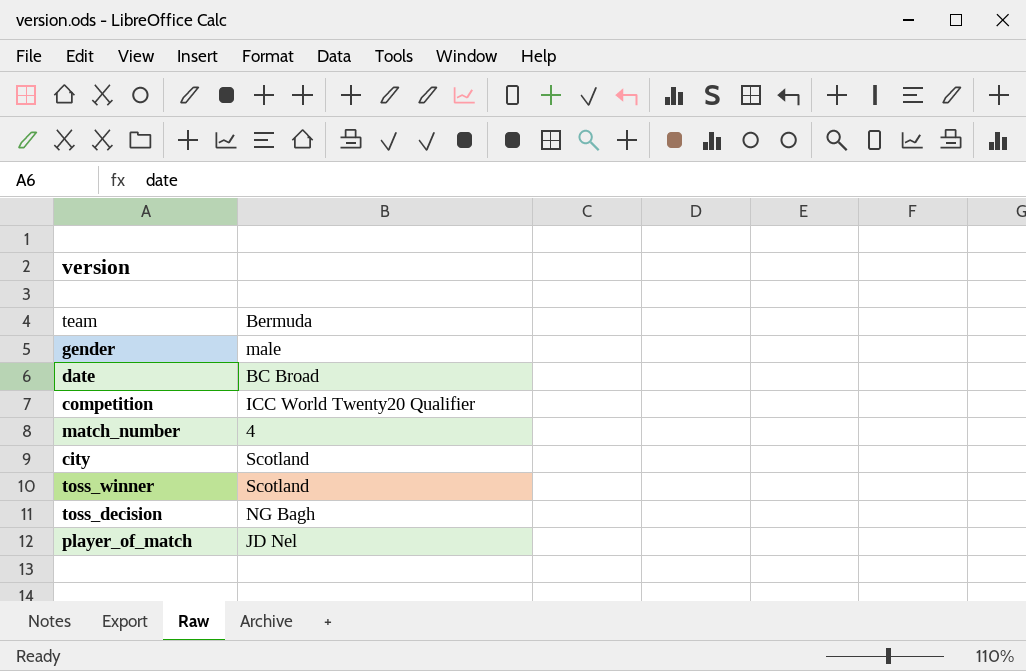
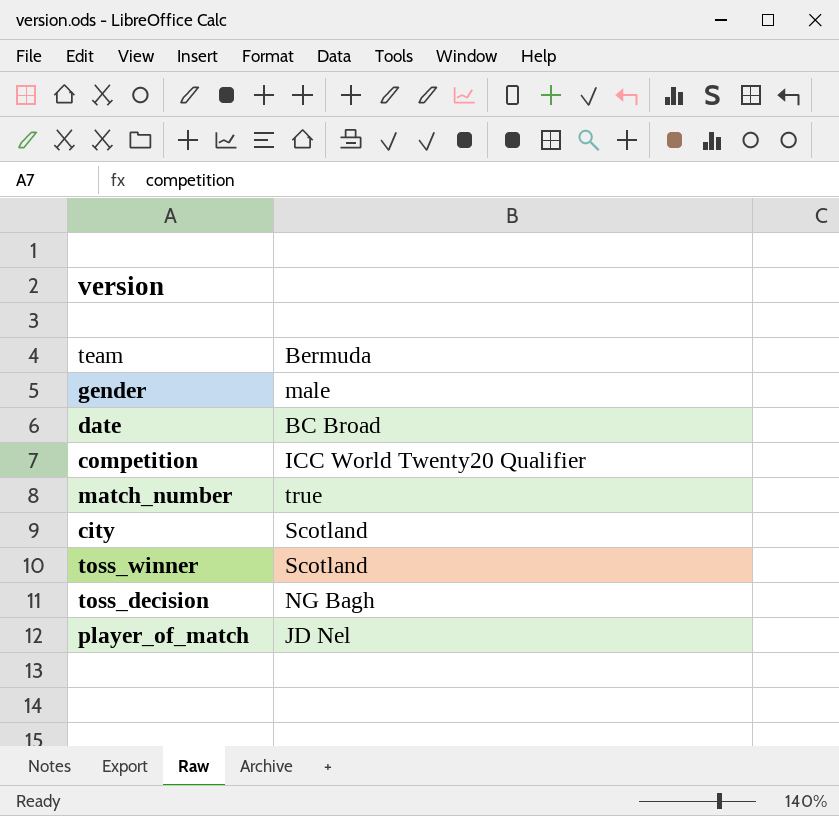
match_number | Bermuda: 4 -> true

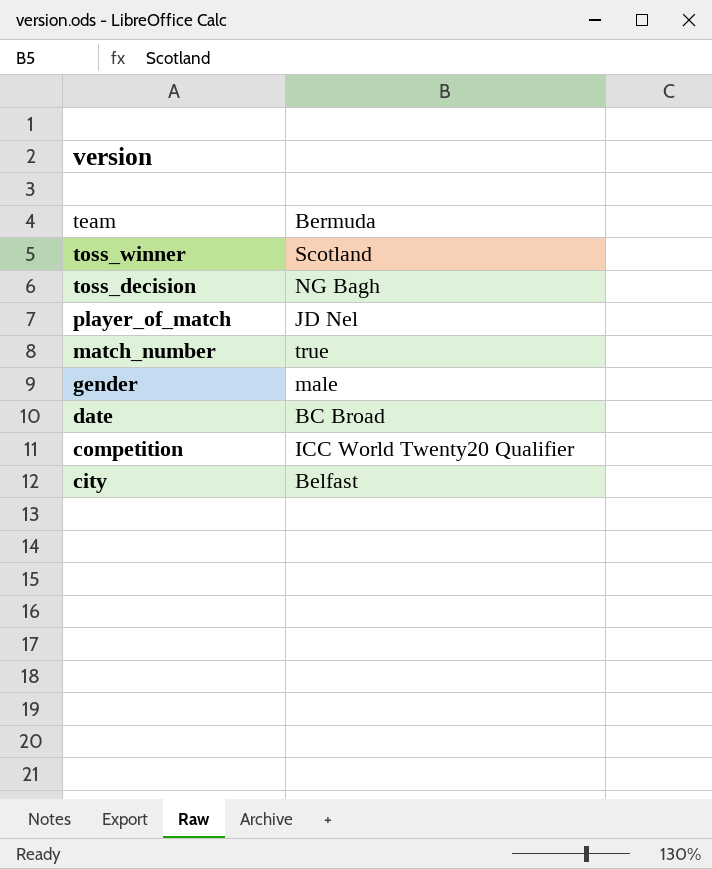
row order: none -> team descending
city | Bermuda: Scotland -> Belfast

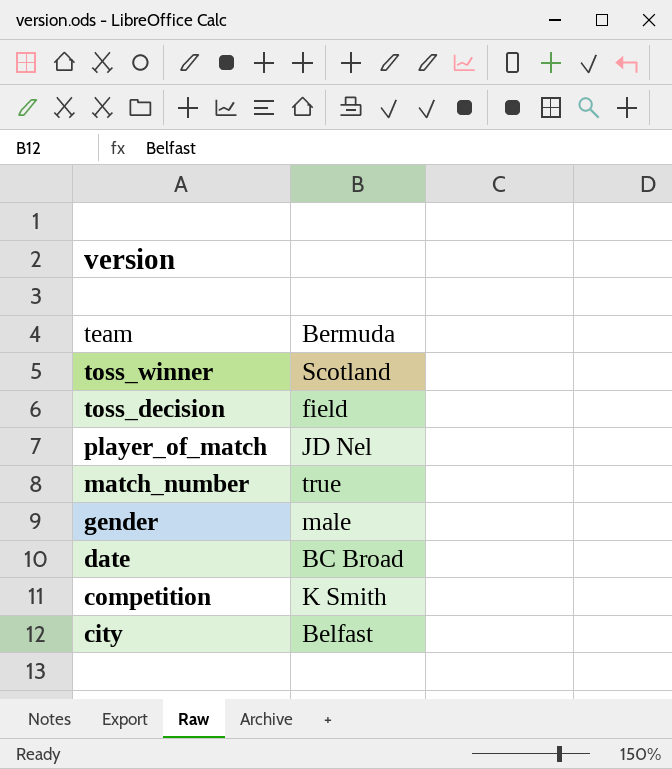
toss_decision | Bermuda: NG Bagh -> field
competition | Bermuda: ICC World Twenty20 Qualifier -> K Smith

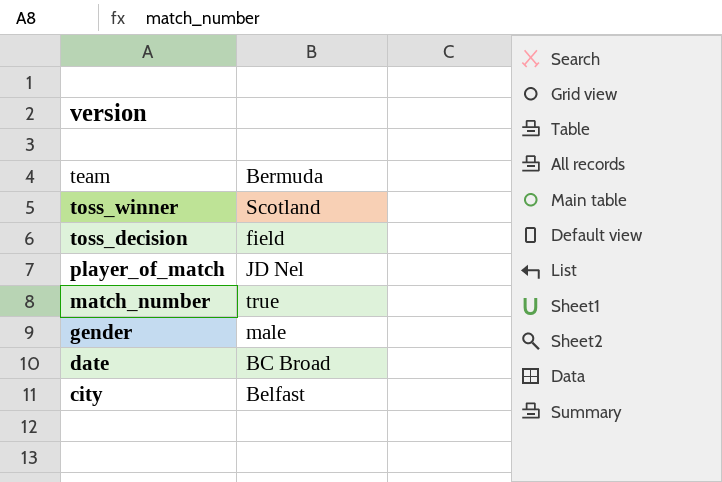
row competition: K Smith -> none

